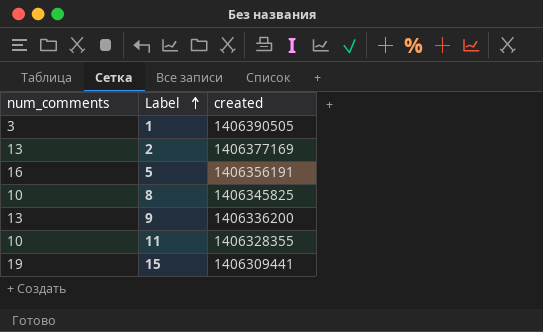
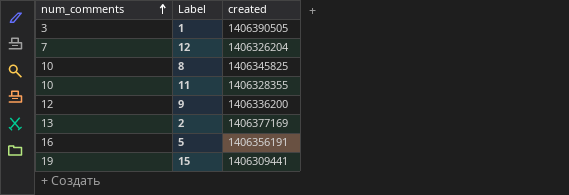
row order: Label ascending -> num_comments ascending
row 12: none -> 7 | 1406326204
9 | num_comments: 13 -> 12

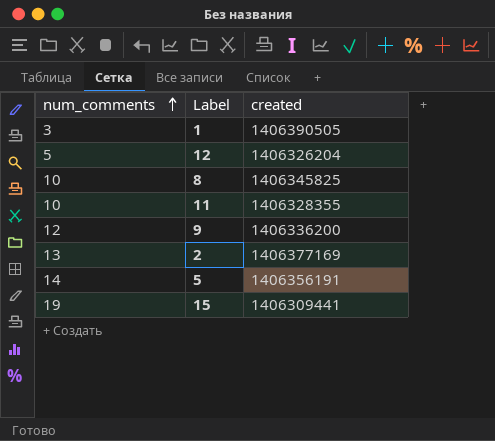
12 | num_comments: 7 -> 5
5 | num_comments: 16 -> 14

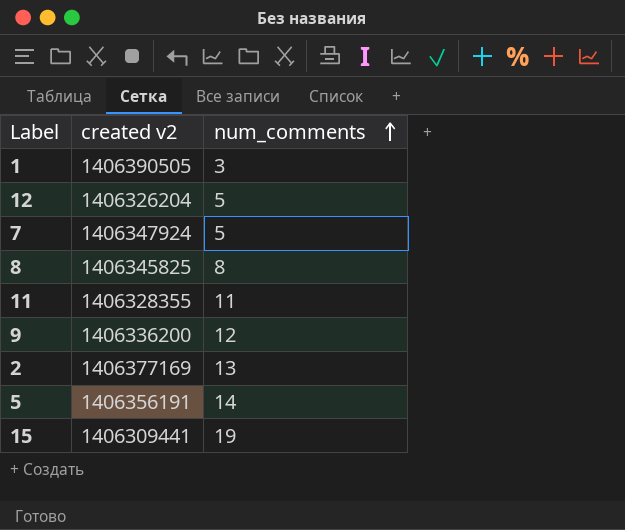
column name: created -> created v2
column num_comments | position: 1 -> 3
row 7: none -> 1406347924 | 5
8 | num_comments: 10 -> 8
11 | num_comments: 10 -> 11

